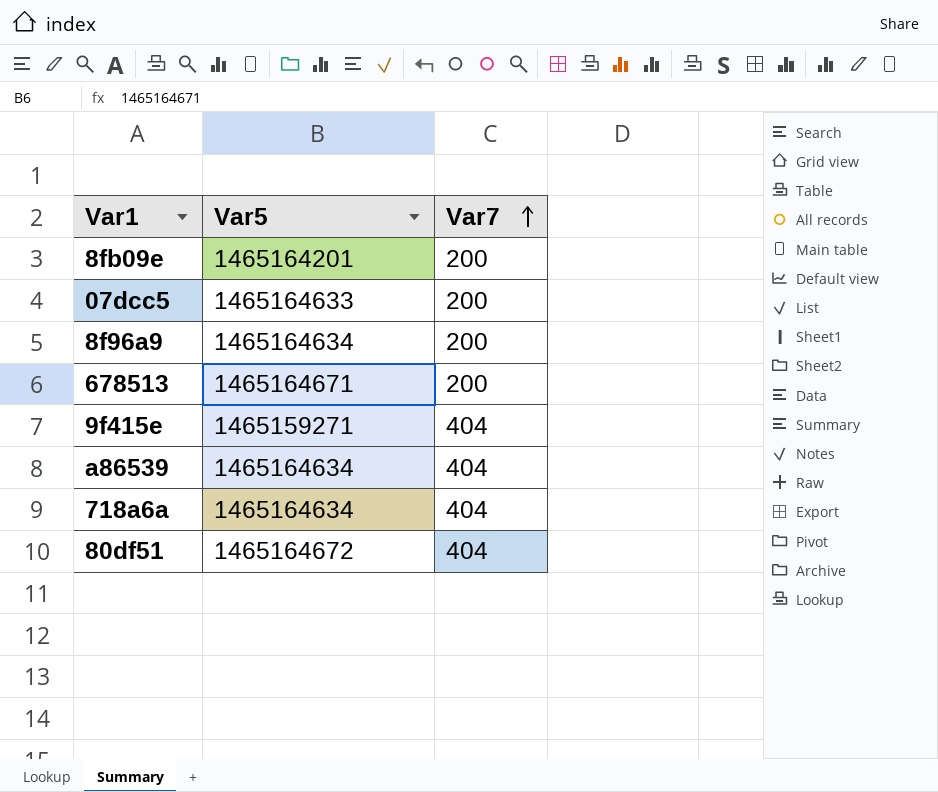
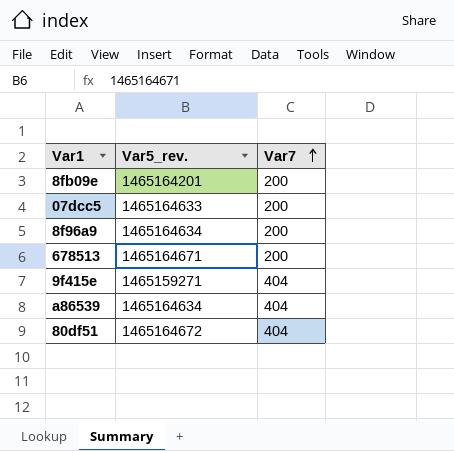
column name: Var5 -> Var5_rev.
row 718a6a: 1465164634 | 404 -> none

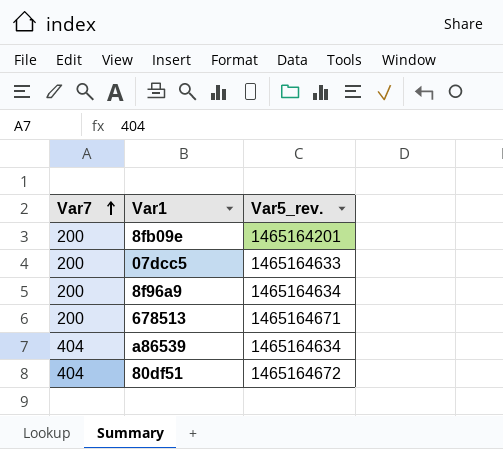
column Var7 | position: 3 -> 1
row 9f415e: 1465159271 | 404 -> none

